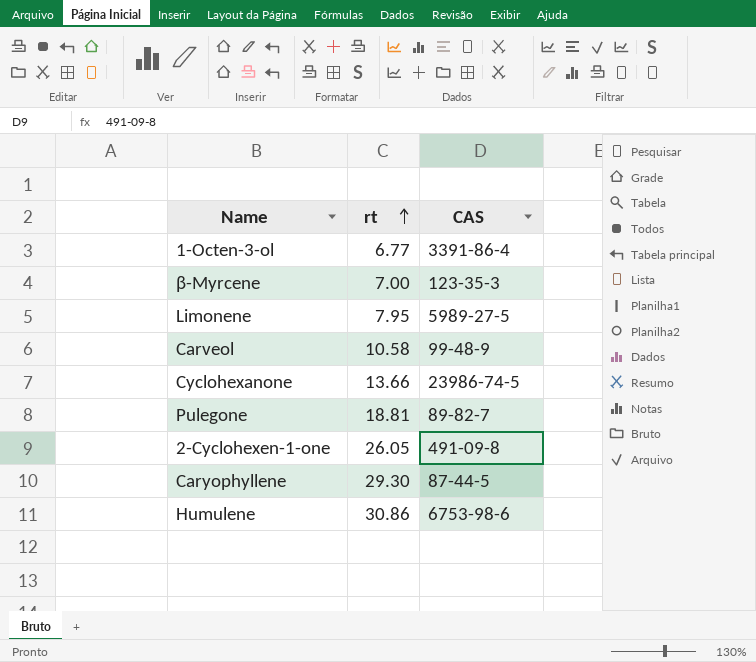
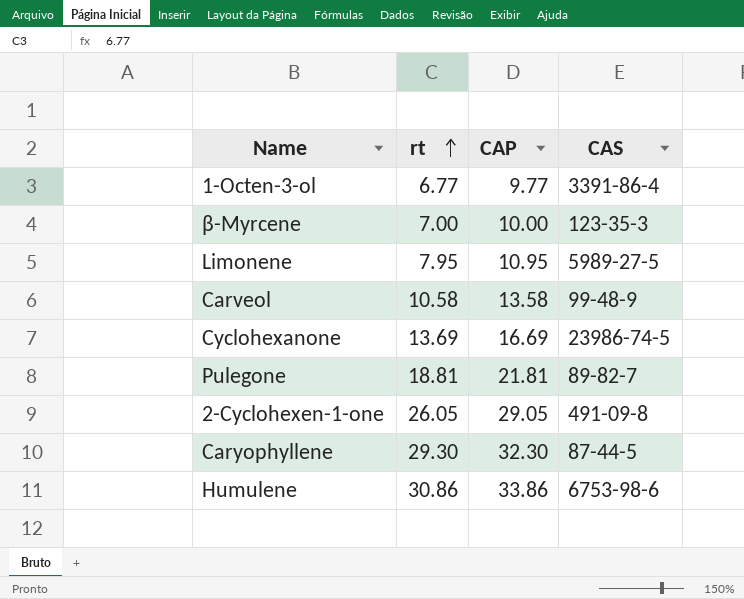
column CAP | formula: none -> [rt] + 3
Cyclohexanone | rt: 13.66 -> 13.69

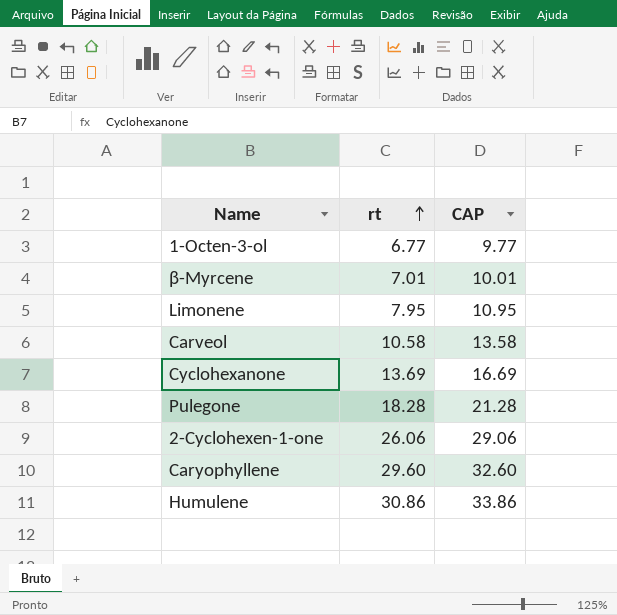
column CAS | position: 4 -> none
β-Myrcene | rt: 7.00 -> 7.01
β-Myrcene | CAP: 10.00 -> 10.01
Pulegone | rt: 18.81 -> 18.28
Pulegone | CAP: 21.81 -> 21.28
2-Cyclohexen-1-one | rt: 26.05 -> 26.06
2-Cyclohexen-1-one | CAP: 29.05 -> 29.06
Caryophyllene | rt: 29.30 -> 29.60
Caryophyllene | CAP: 32.30 -> 32.60

